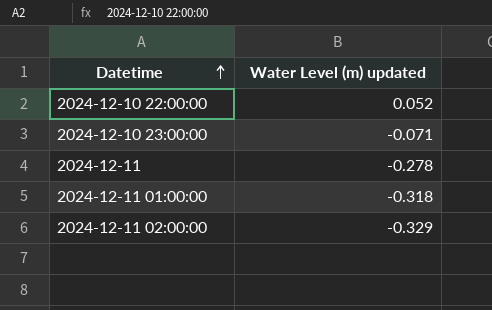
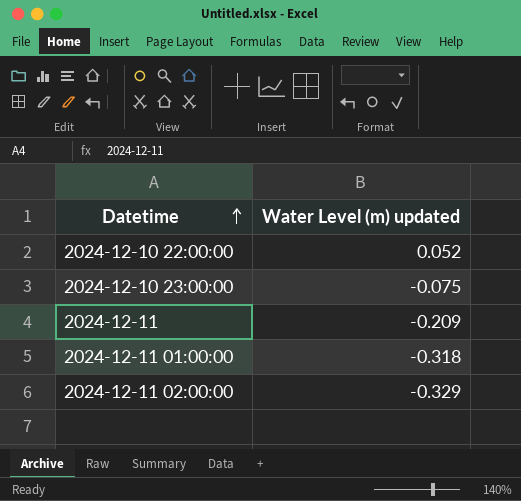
2024-12-10 23:00:00 | Water Level (m) updated: -0.071 -> -0.075
2024-12-11 | Water Level (m) updated: -0.278 -> -0.209

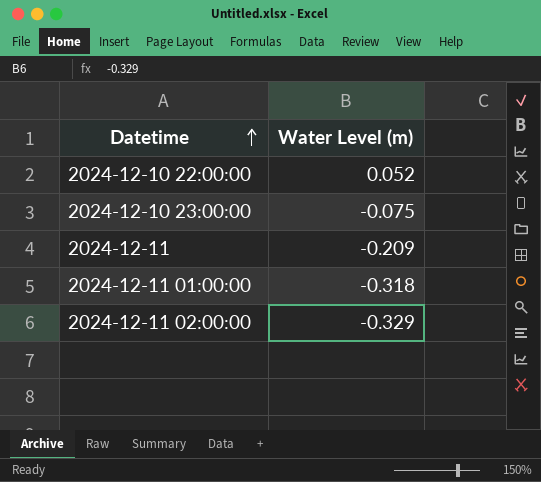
column name: Water Level (m) updated -> Water Level (m)

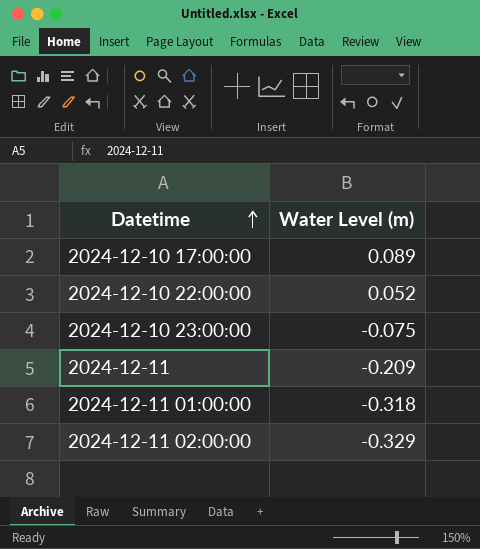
row 2024-12-10 17:00:00: none -> 0.089

